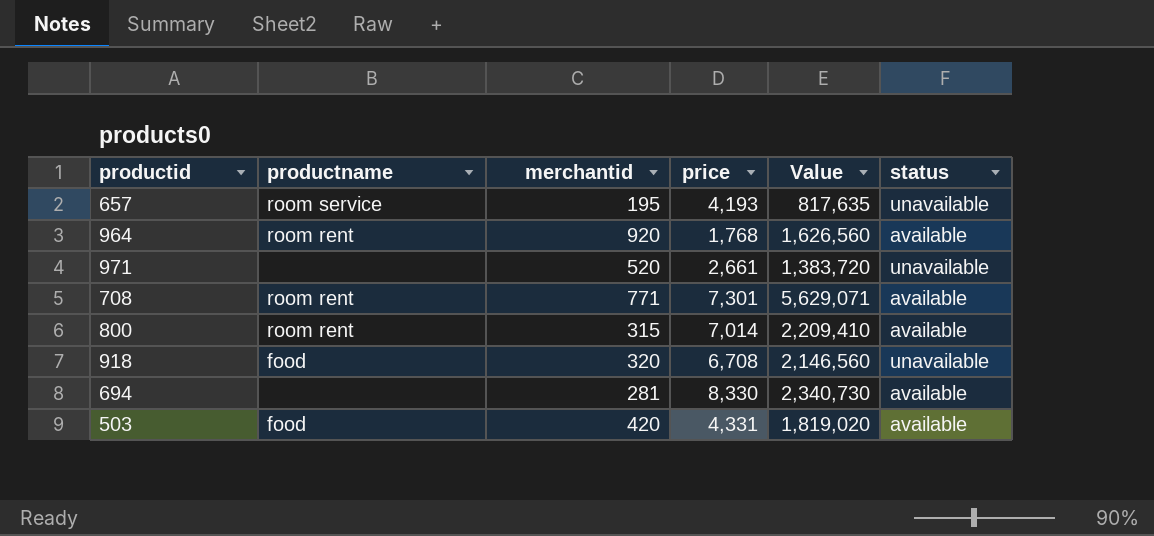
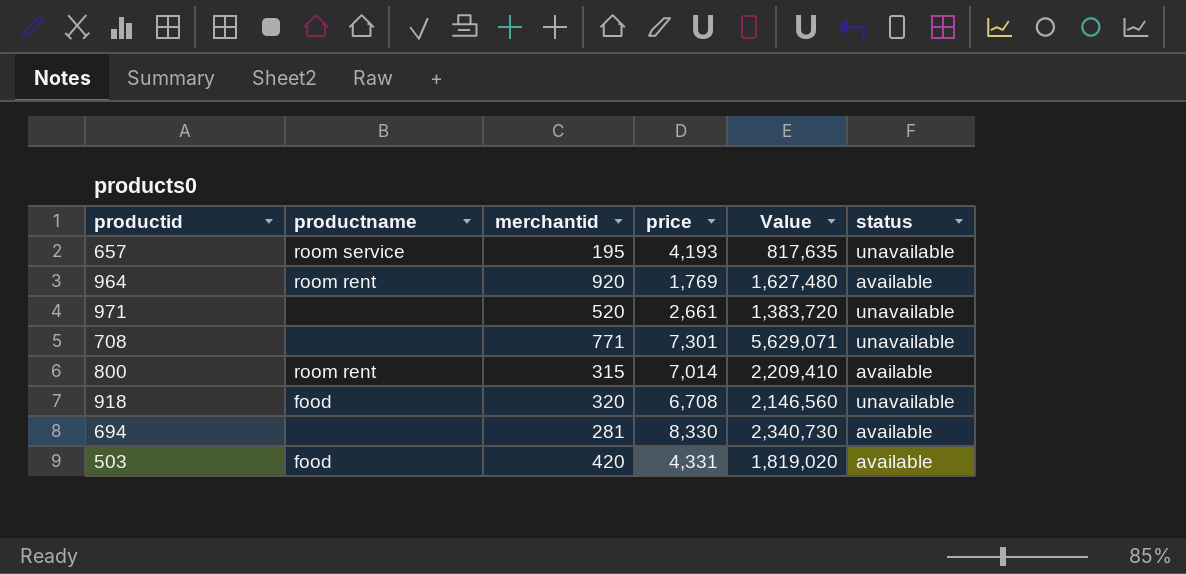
964 | price: 1,768 -> 1,769
964 | Value: 1,626,560 -> 1,627,480
708 | productname: room rent -> none
708 | status: available -> unavailable

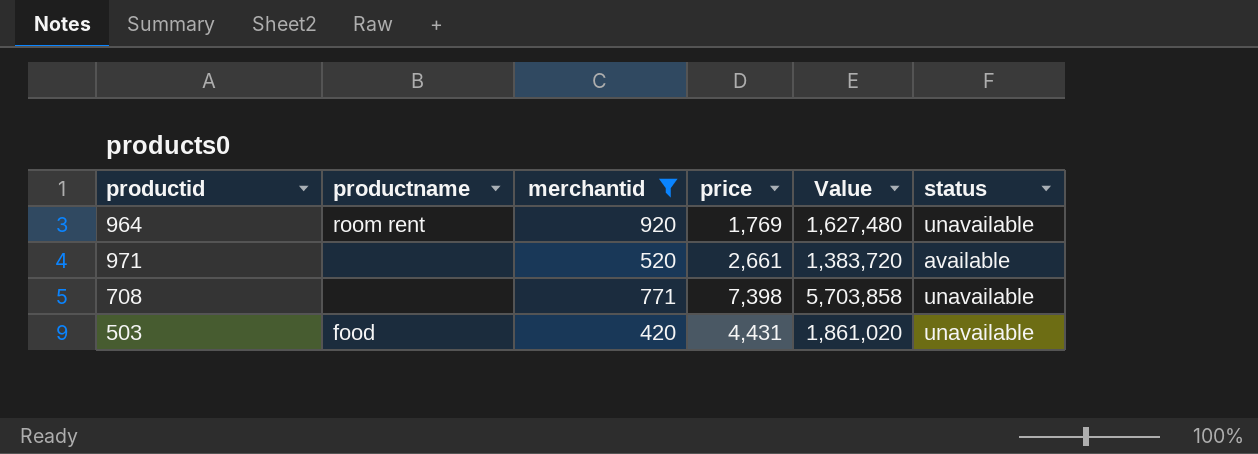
filter: none -> merchantid >= 420
964 | status: available -> unavailable
971 | status: unavailable -> available
708 | price: 7,301 -> 7,398
708 | Value: 5,629,071 -> 5,703,858
503 | price: 4,331 -> 4,431
503 | Value: 1,819,020 -> 1,861,020
503 | status: available -> unavailable

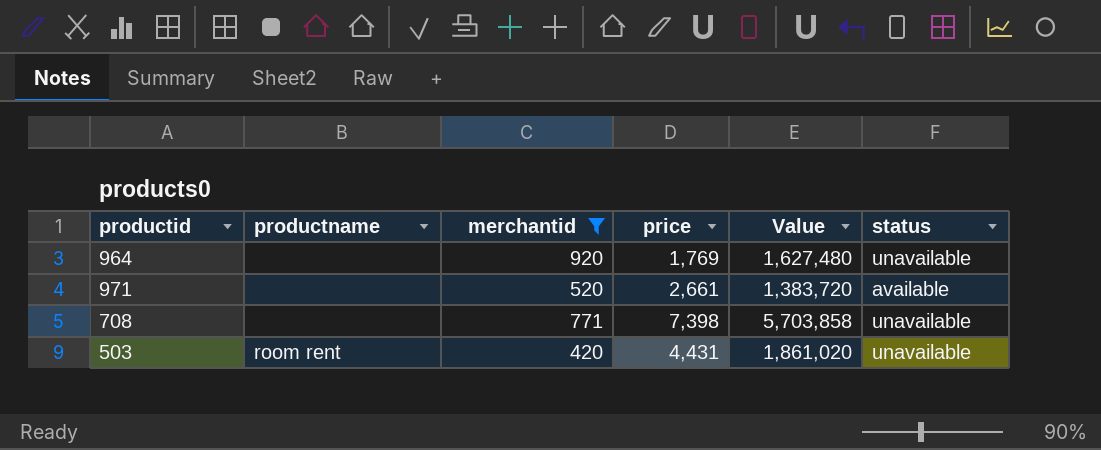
964 | productname: room rent -> none
503 | productname: food -> room rent

